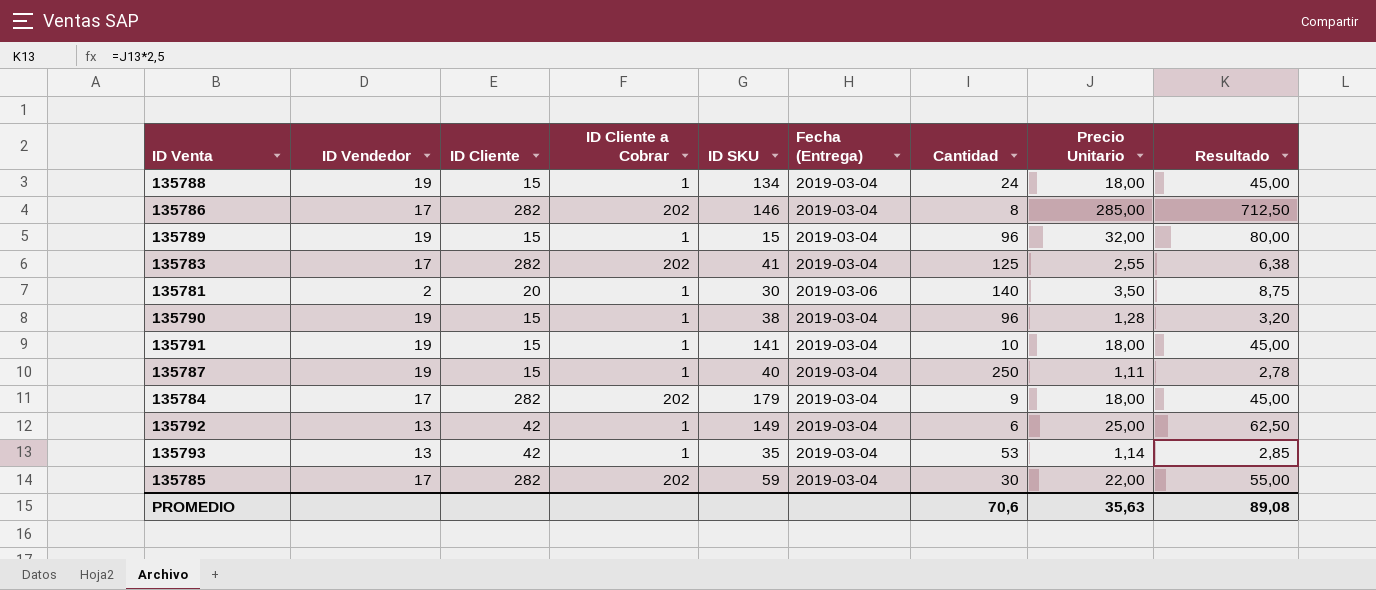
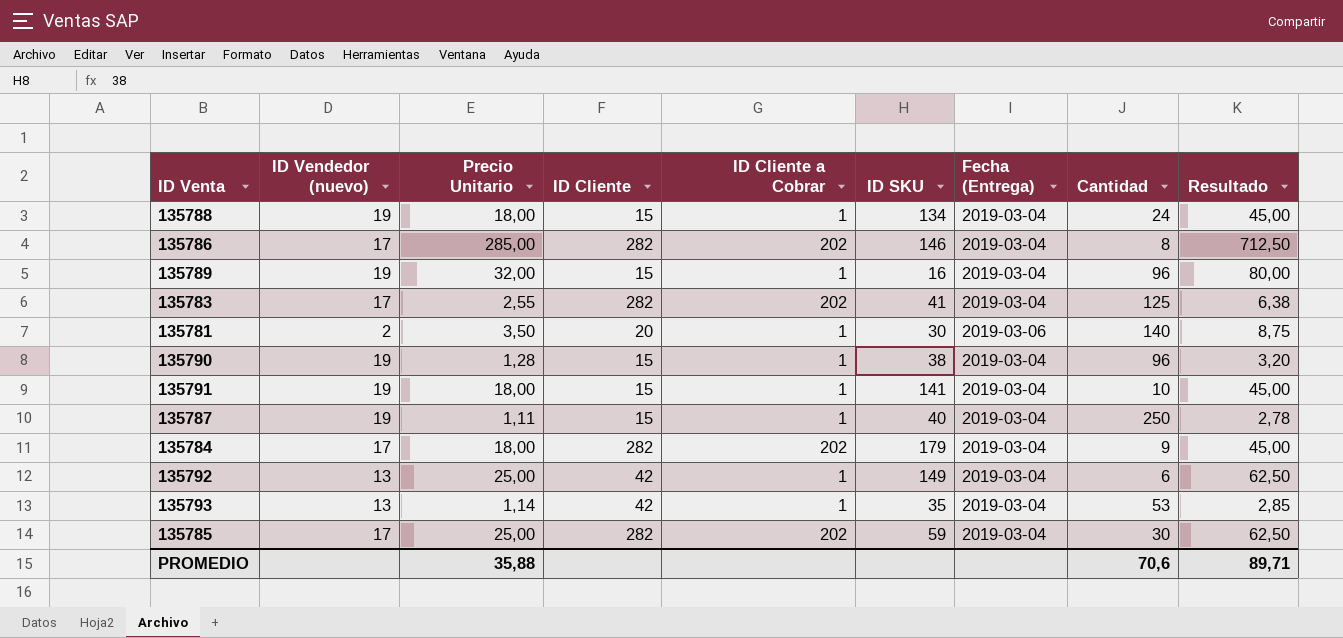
column name: ID Vendedor -> ID Vendedor (nuevo)
column Precio Unitario | position: 8 -> 3
135789 | ID SKU: 15 -> 16
135785 | Precio Unitario: 22,00 -> 25,00
135785 | Resultado: 55,00 -> 62,50
PROMEDIO | Precio Unitario: 35,63 -> 35,88
PROMEDIO | Resultado: 89,08 -> 89,71

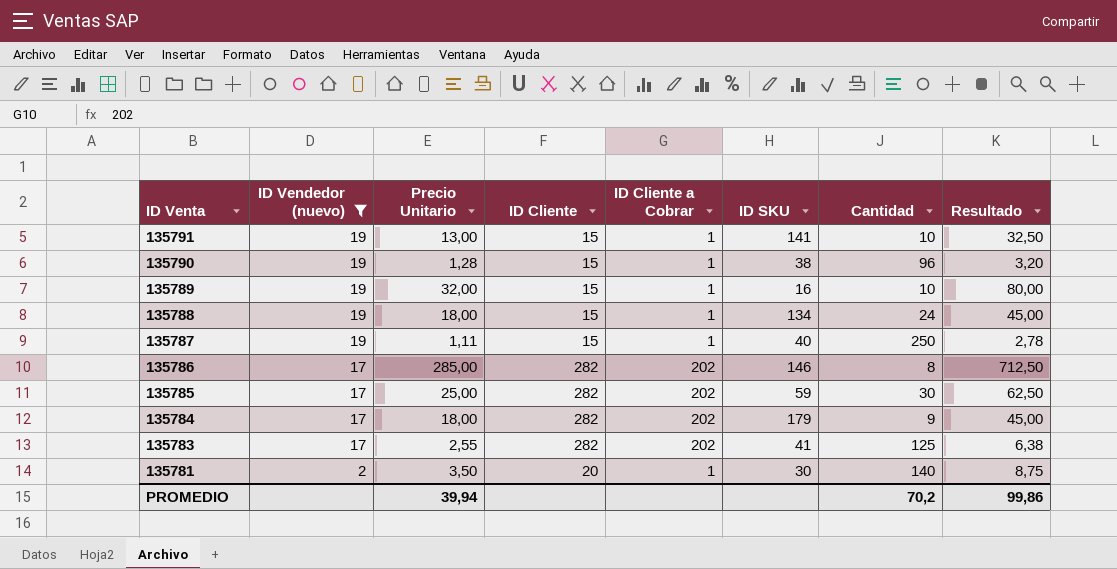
filter: none -> ID Vendedor (nuevo) != 13
row order: none -> ID Venta descending
column Fecha (Entrega) | position: 7 -> none
135791 | Precio Unitario: 18,00 -> 13,00
135791 | Resultado: 45,00 -> 32,50
135789 | Cantidad: 96 -> 10
PROMEDIO | Precio Unitario: 35,88 -> 39,94
PROMEDIO | Cantidad: 70,6 -> 70,2
PROMEDIO | Resultado: 89,71 -> 99,86

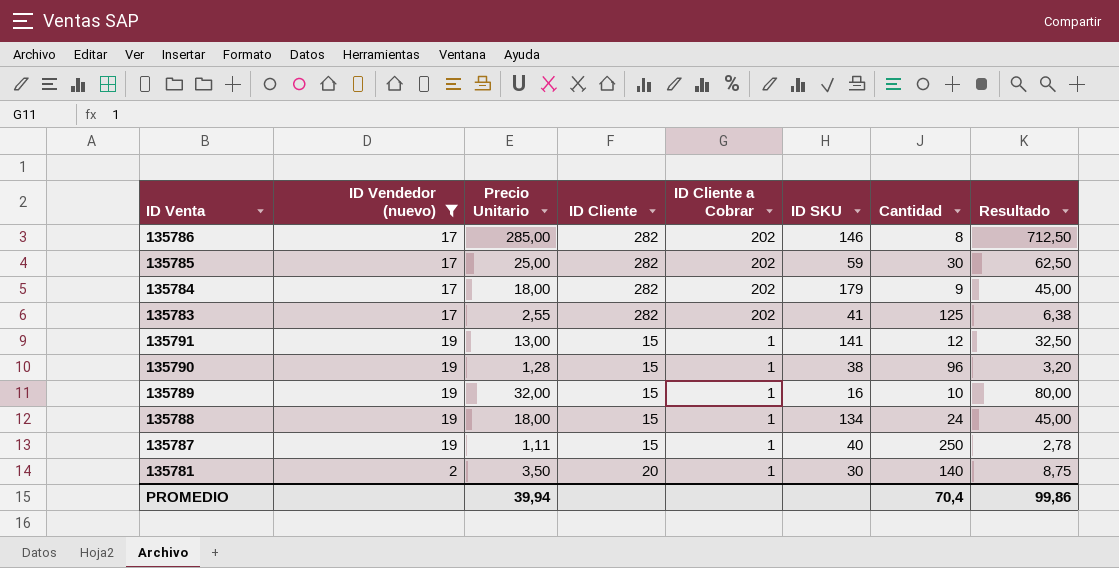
row order: ID Venta descending -> ID Cliente a Cobrar descending
135791 | Cantidad: 10 -> 12
PROMEDIO | Cantidad: 70,2 -> 70,4

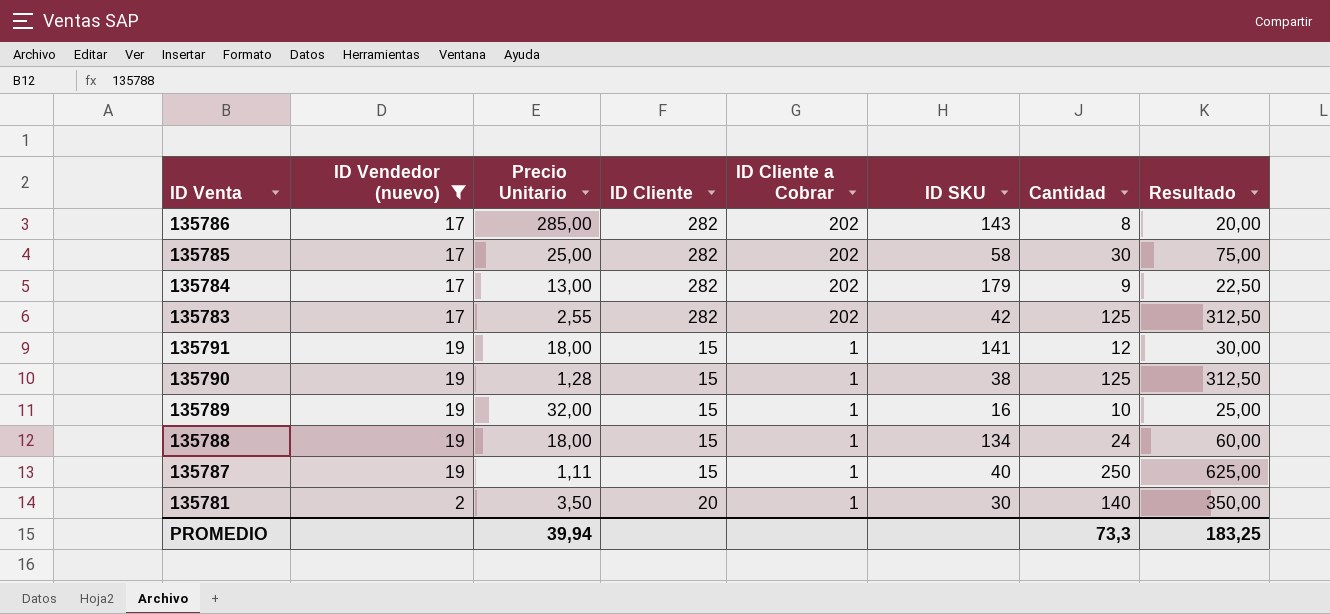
column Resultado | formula: [Precio Unitario] * 2,5 -> [Cantidad] * 2,5
135786 | ID SKU: 146 -> 143
135785 | ID SKU: 59 -> 58
135784 | Precio Unitario: 18,00 -> 13,00
135783 | ID SKU: 41 -> 42
135791 | Precio Unitario: 13,00 -> 18,00
135790 | Cantidad: 96 -> 125
PROMEDIO | Cantidad: 70,4 -> 73,3
PROMEDIO | Resultado: 99,86 -> 183,25

